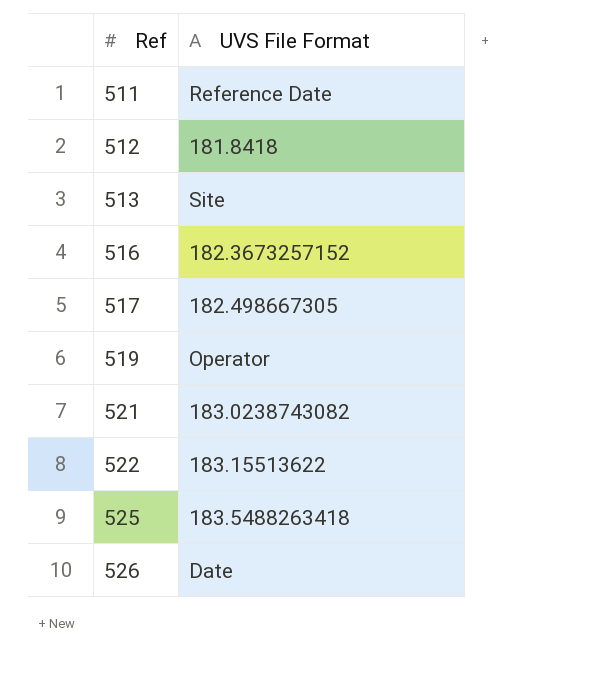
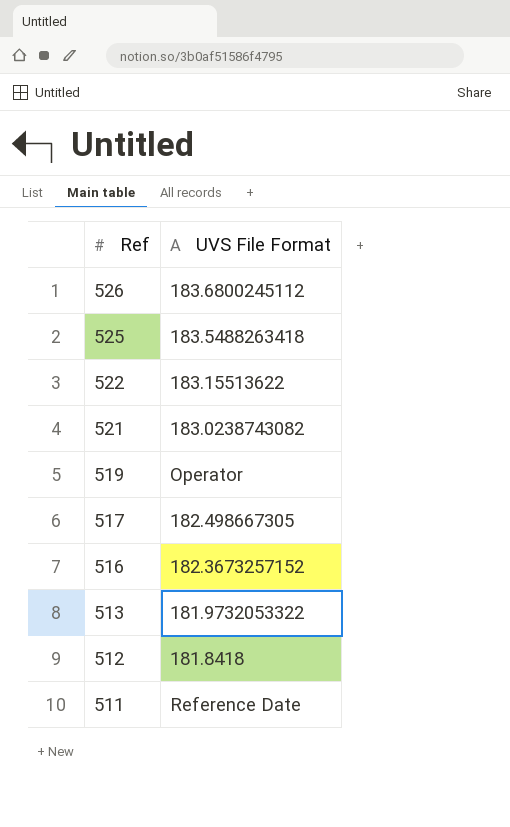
row order: Ref ascending -> Ref descending
526 | UVS File Format: Date -> 183.6800245112
513 | UVS File Format: Site -> 181.9732053322

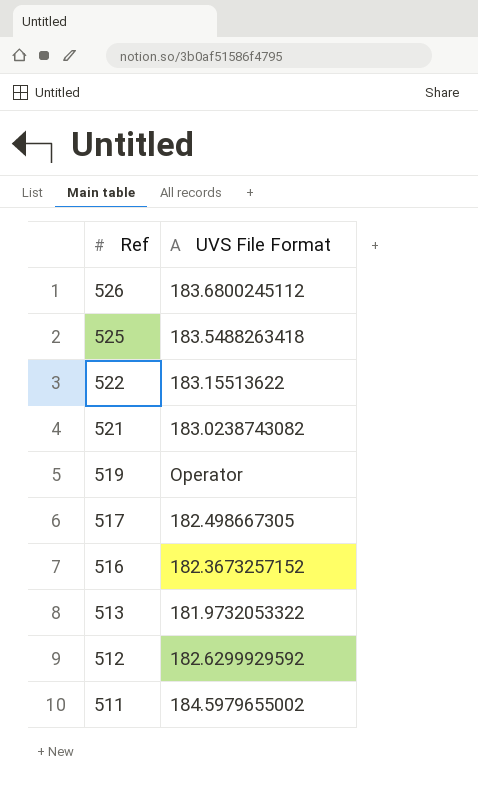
512 | UVS File Format: 181.8418 -> 182.6299929592
511 | UVS File Format: Reference Date -> 184.5979655002

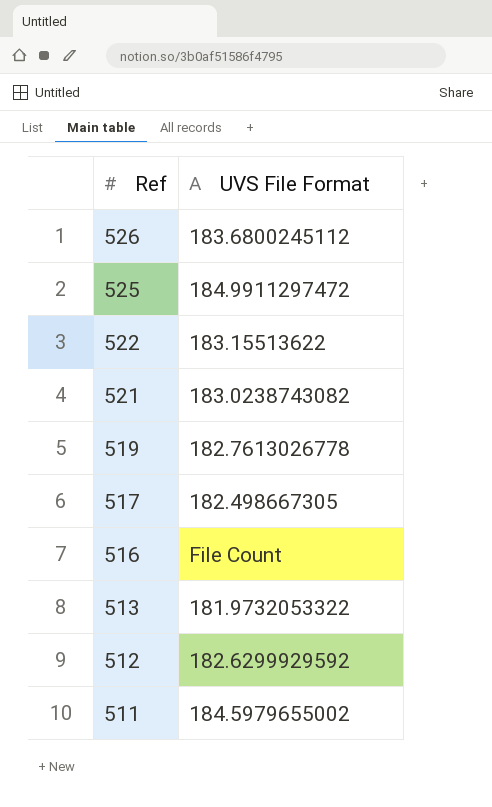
525 | UVS File Format: 183.5488263418 -> 184.9911297472
519 | UVS File Format: Operator -> 182.7613026778
516 | UVS File Format: 182.3673257152 -> File Count

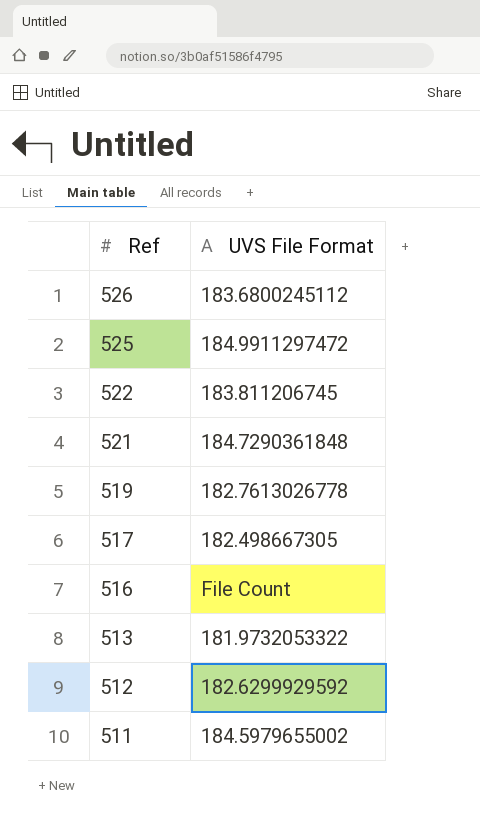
522 | UVS File Format: 183.15513622 -> 183.811206745
521 | UVS File Format: 183.0238743082 -> 184.7290361848

